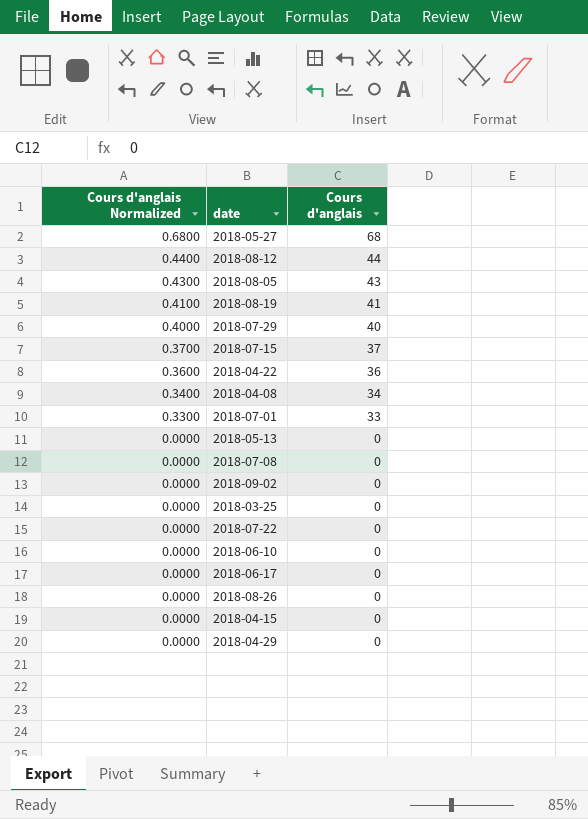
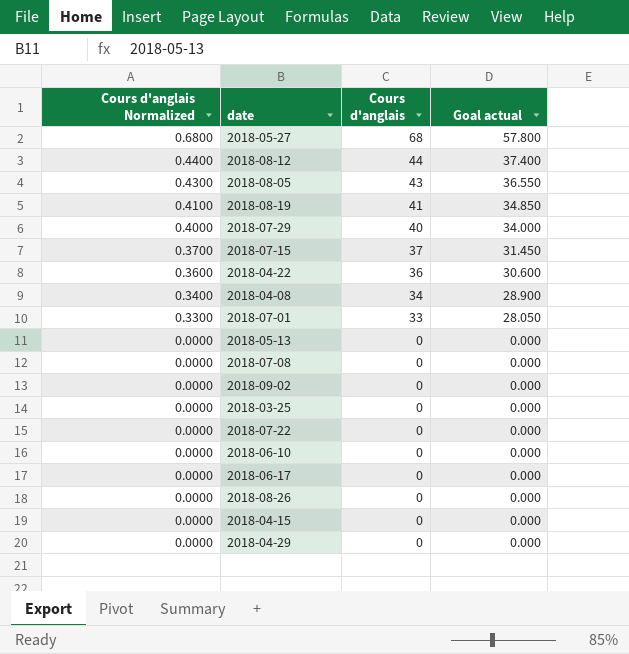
column Goal actual | formula: none -> [Cours d'anglais] * 0.85

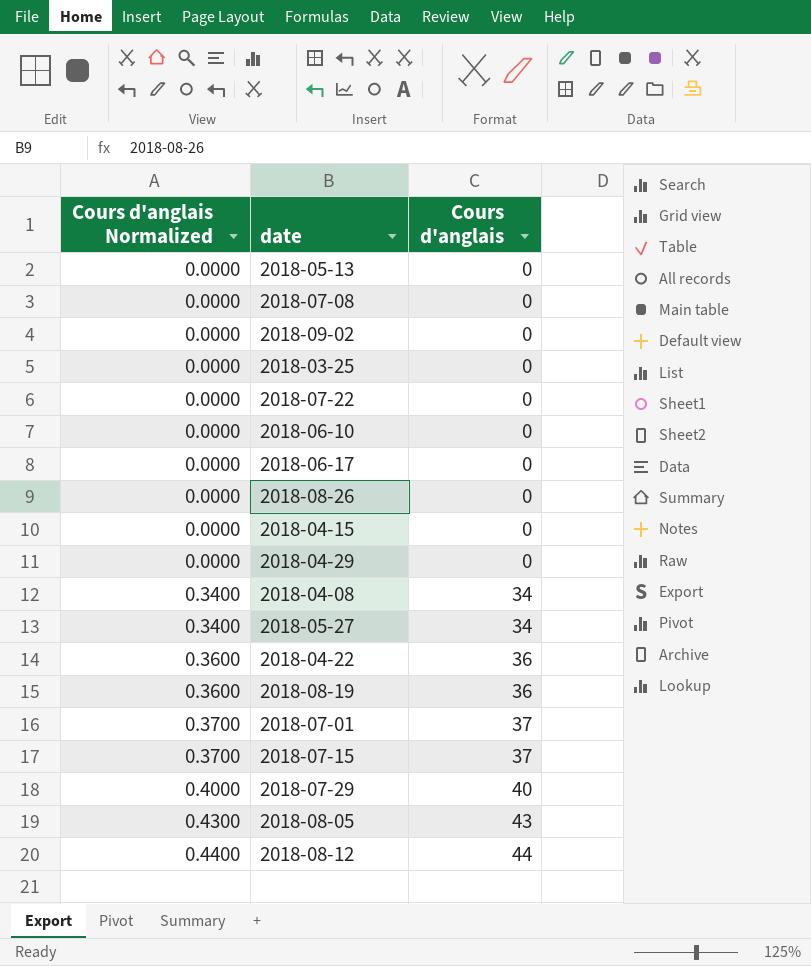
row order: Cours d'anglais Normalized descending -> Cours d'anglais Normalized ascending
column Goal actual | formula: [Cours d'anglais] * 0.85 -> none
2018-05-27 | Cours d'anglais Normalized: 0.6800 -> 0.3400
2018-05-27 | Cours d'anglais: 68 -> 34
2018-08-19 | Cours d'anglais Normalized: 0.4100 -> 0.3600
2018-08-19 | Cours d'anglais: 41 -> 36
2018-07-01 | Cours d'anglais Normalized: 0.3300 -> 0.3700
2018-07-01 | Cours d'anglais: 33 -> 37

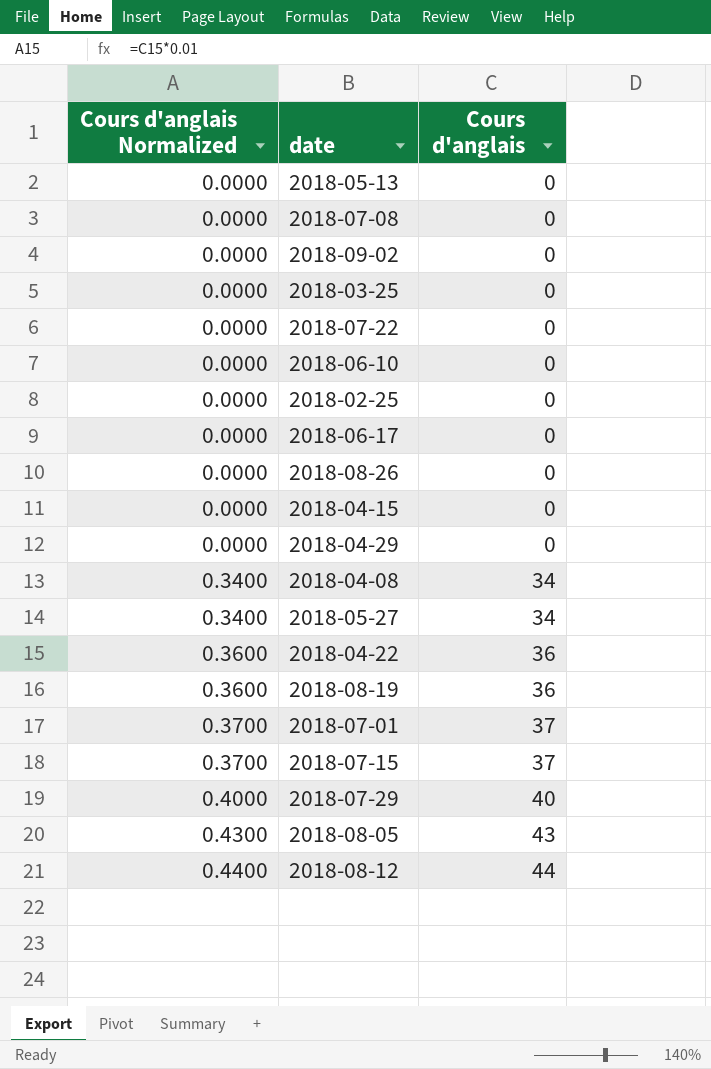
row 2018-02-25: none -> 0.0000 | 0

